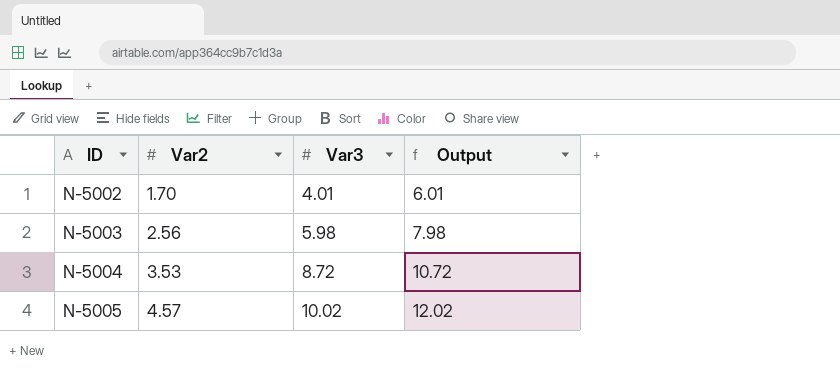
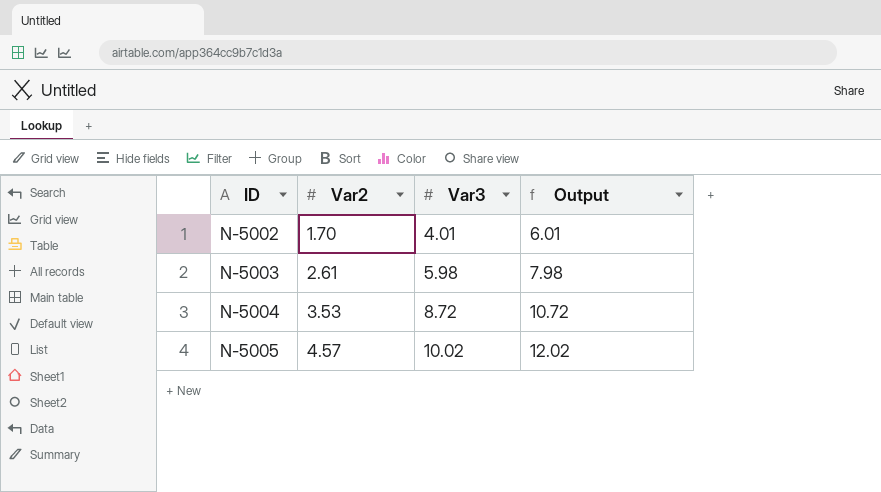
N-5003 | Var2: 2.56 -> 2.61

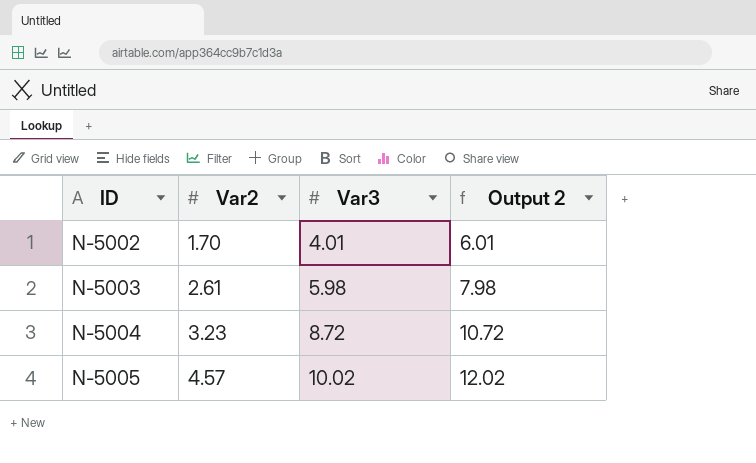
column name: Output -> Output 2
N-5004 | Var2: 3.53 -> 3.23

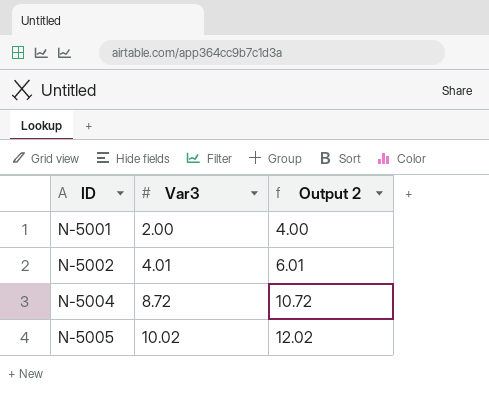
column Var2 | position: 2 -> none
row N-5003: 2.61 | 5.98 | 7.98 -> none
row N-5001: none -> 2.00 | 4.00

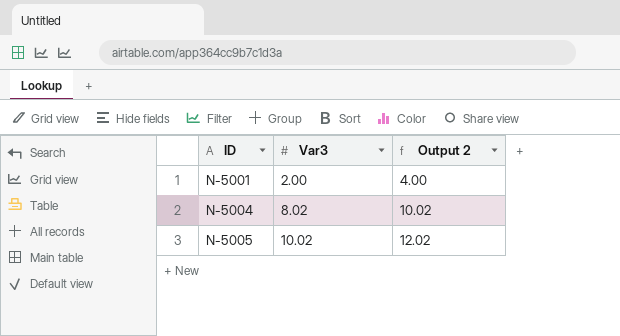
row N-5002: 4.01 | 6.01 -> none
N-5004 | Var3: 8.72 -> 8.02
N-5004 | Output 2: 10.72 -> 10.02

